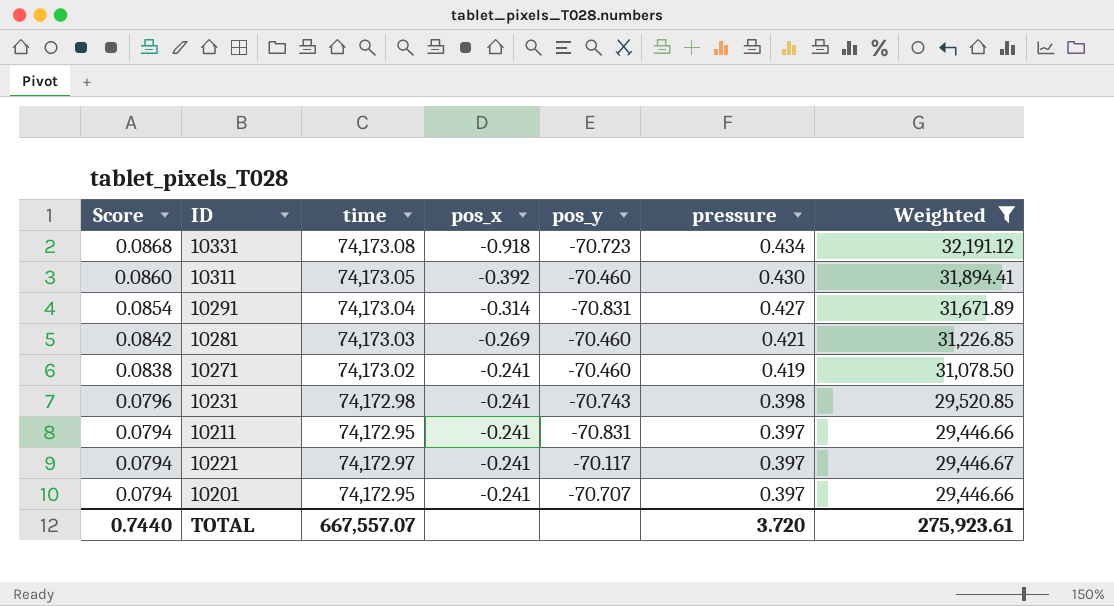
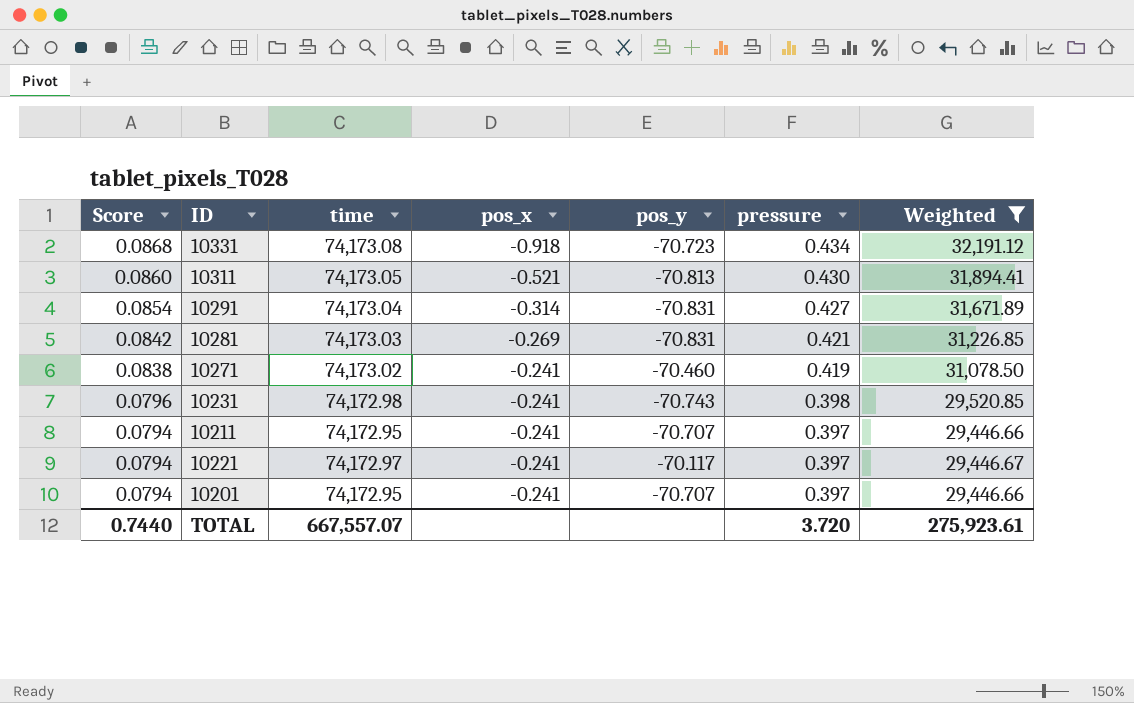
10311 | pos_x: -0.392 -> -0.521
10311 | pos_y: -70.460 -> -70.813
10281 | pos_y: -70.460 -> -70.831
10211 | pos_y: -70.831 -> -70.707

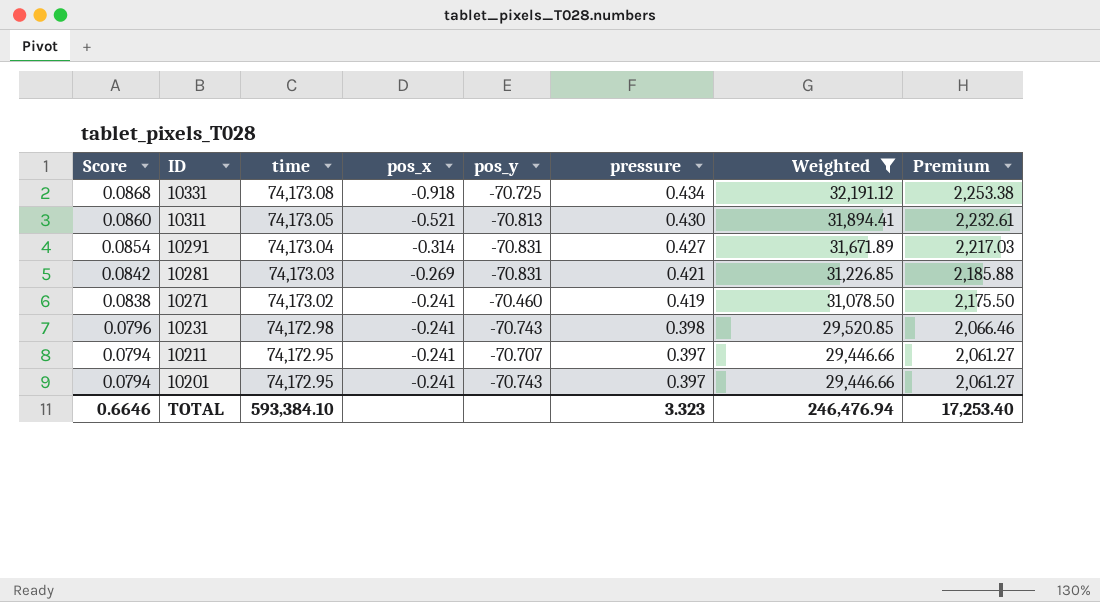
column Premium | formula: none -> [Weighted] * 0.07
row 10221: 0.0794 | 74,172.97 | -0.241 | -70.117 | 0.397 | 29,446.67 -> none
10331 | pos_y: -70.723 -> -70.725
10201 | pos_y: -70.707 -> -70.743
TOTAL | Score: 0.7440 -> 0.6646
TOTAL | time: 667,557.07 -> 593,384.10
TOTAL | pressure: 3.720 -> 3.323
TOTAL | Weighted: 275,923.61 -> 246,476.94

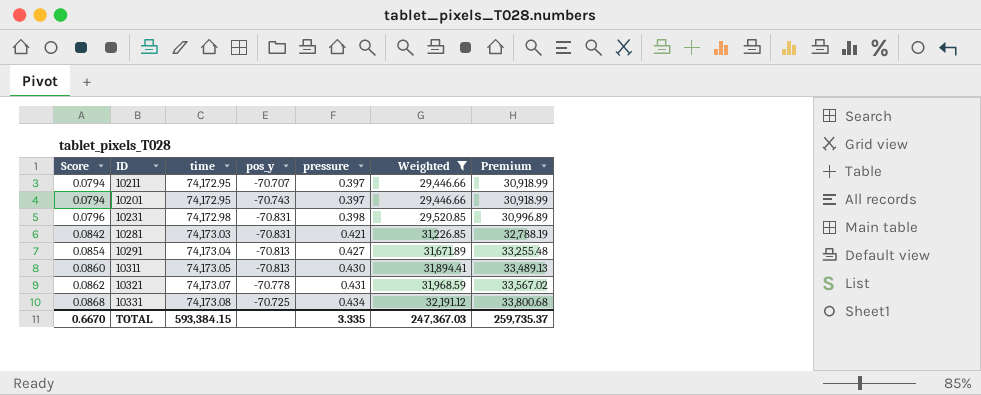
row order: Score descending -> Score ascending
column pos_x | position: 4 -> none
column Premium | formula: [Weighted] * 0.07 -> [Weighted] * 1.05
row 10271: 0.0838 | 74,173.02 | -0.241 | -70.460 | 0.419 | 31,078.50 | 2,175.50 -> none
10231 | pos_y: -70.743 -> -70.831
10291 | pos_y: -70.831 -> -70.813
row 10321: none -> 0.0862 | 74,173.07 | -70.778 | 0.431 | 31,968.59 | 33,567.02
TOTAL | Score: 0.6646 -> 0.6670
TOTAL | time: 593,384.10 -> 593,384.15
TOTAL | pressure: 3.323 -> 3.335
TOTAL | Weighted: 246,476.94 -> 247,367.03
TOTAL | Premium: 17,253.40 -> 259,735.37

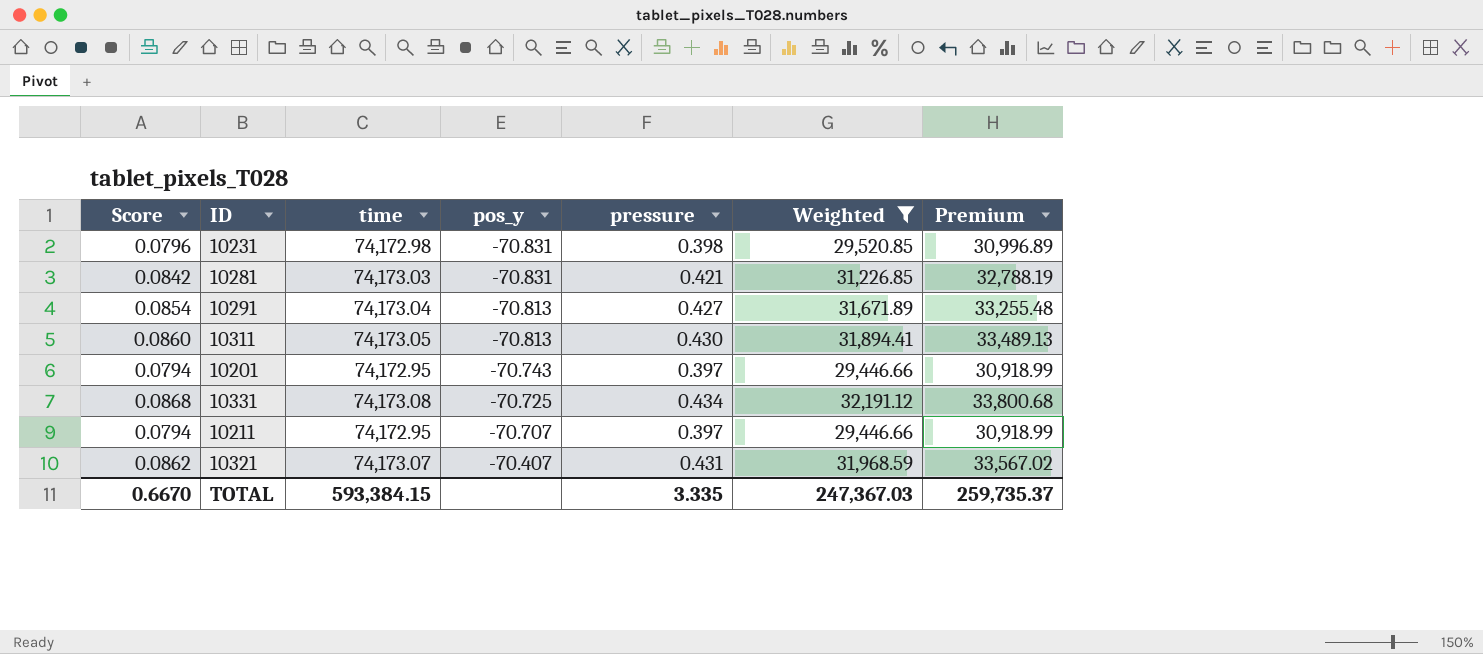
row order: Score ascending -> pos_y ascending
10321 | pos_y: -70.778 -> -70.407

